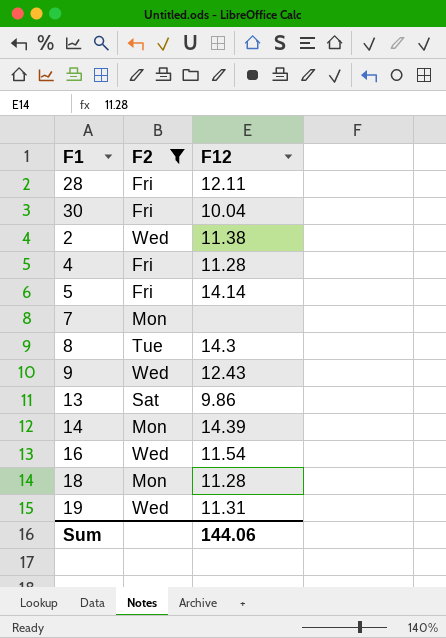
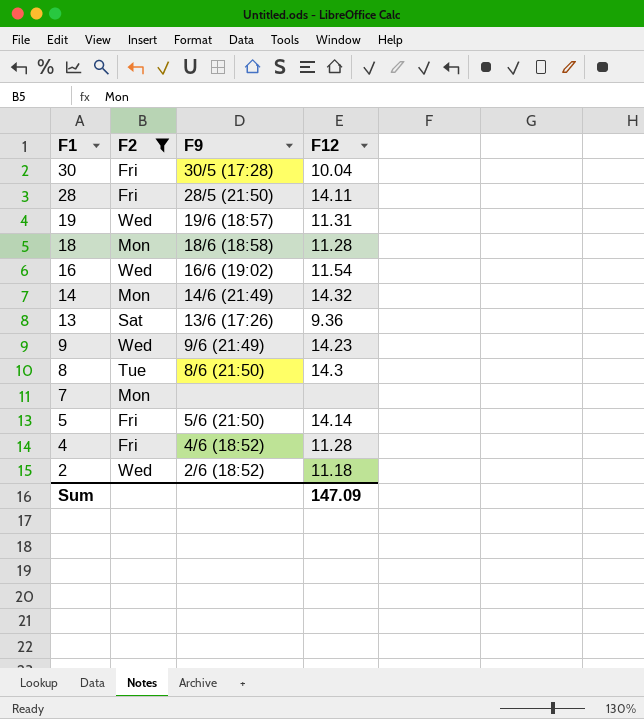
row order: none -> F1 descending
column F9 | position: none -> 3
28 | F12: 12.11 -> 14.11
14 | F12: 14.39 -> 14.32
13 | F12: 9.86 -> 9.36
9 | F12: 12.43 -> 14.23
2 | F12: 11.38 -> 11.18
Sum | F12: 144.06 -> 147.09

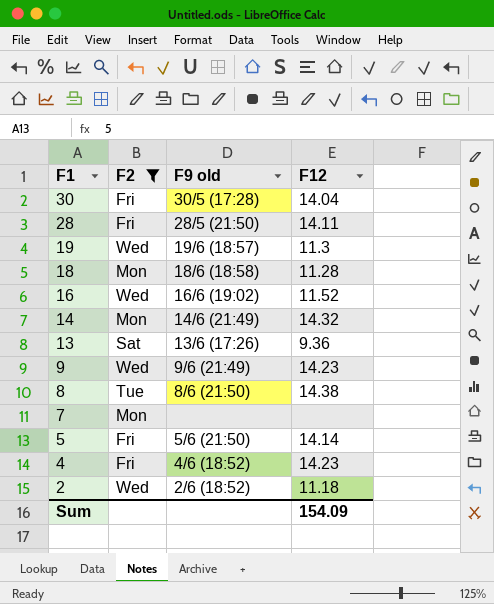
column name: F9 -> F9 old
30 | F12: 10.04 -> 14.04
19 | F12: 11.31 -> 11.3
16 | F12: 11.54 -> 11.52
8 | F12: 14.3 -> 14.38
4 | F12: 11.28 -> 14.23
Sum | F12: 147.09 -> 154.09

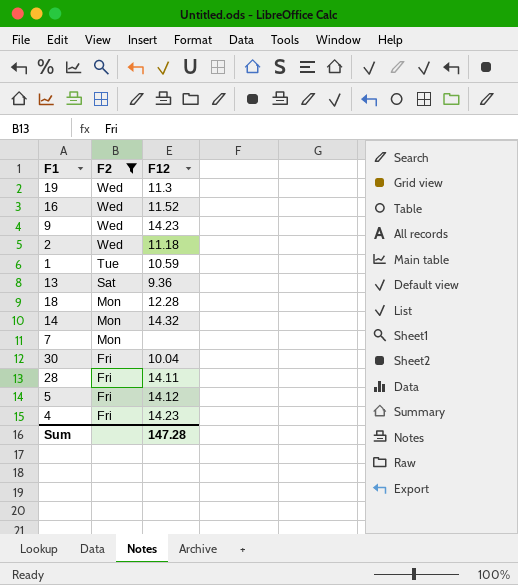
row order: F1 descending -> F2 descending
column F9 old | position: 3 -> none
row 8: Tue | 8/6 (21:50) | 14.38 -> none
row 1: none -> Tue | 10.59
18 | F12: 11.28 -> 12.28
30 | F12: 14.04 -> 10.04
5 | F12: 14.14 -> 14.12
Sum | F12: 154.09 -> 147.28

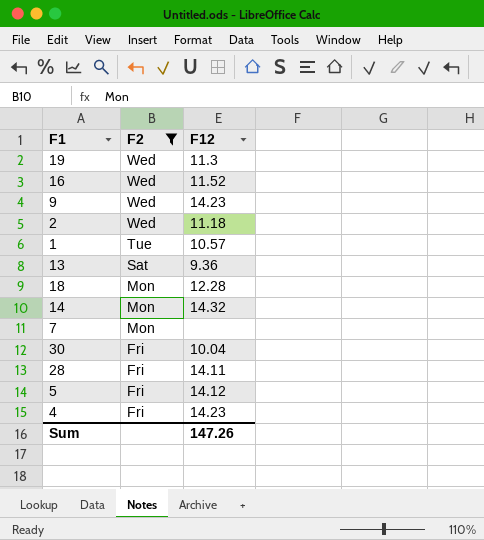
1 | F12: 10.59 -> 10.57
Sum | F12: 147.28 -> 147.26

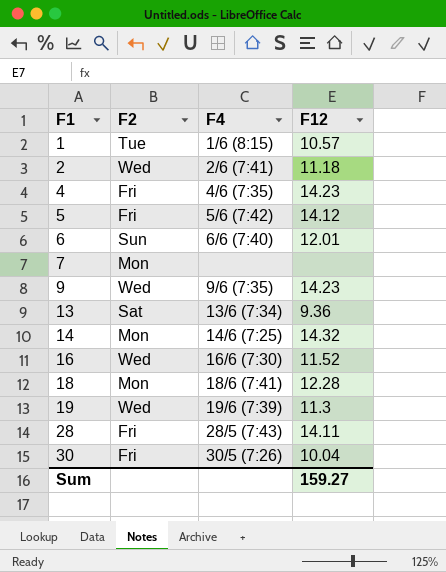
filter: F2 != Sun -> none
row order: F2 descending -> F1 ascending
column F4 | position: none -> 3
Sum | F12: 147.26 -> 159.27

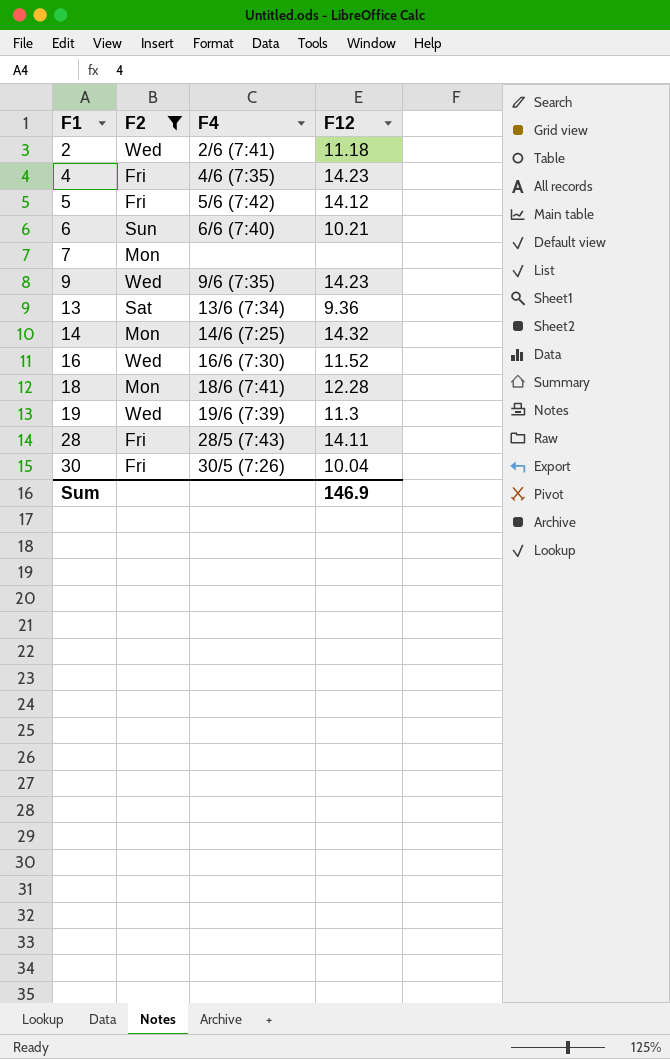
filter: none -> F2 != Tue
6 | F12: 12.01 -> 10.21
Sum | F12: 159.27 -> 146.9

